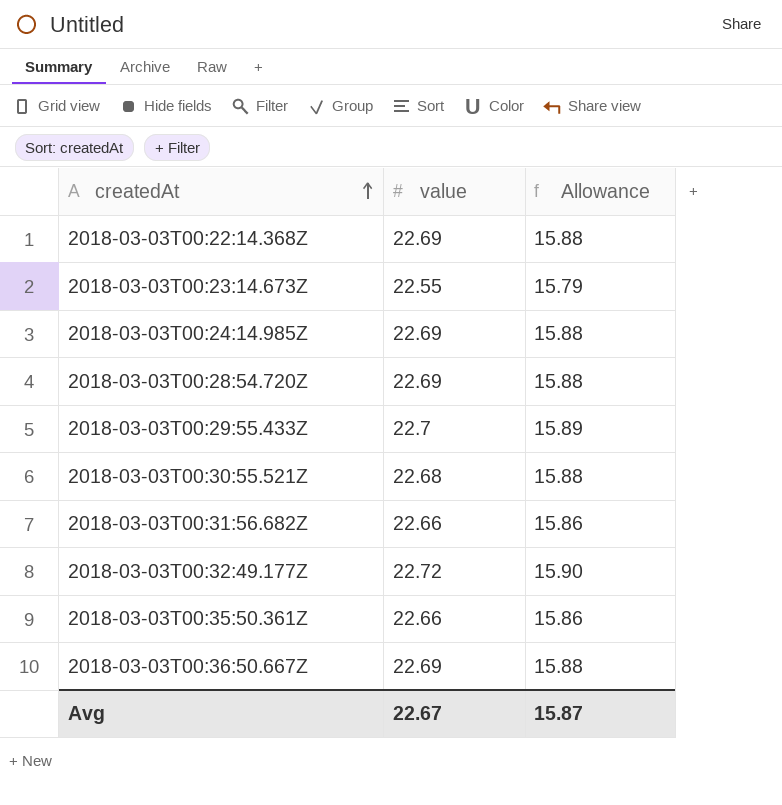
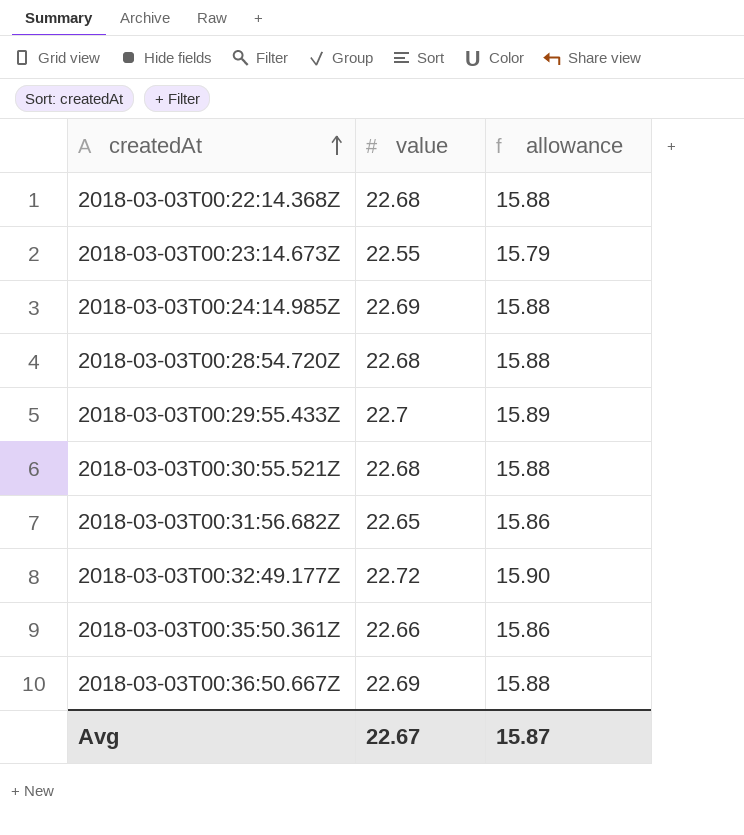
column name: Allowance -> allowance
2018-03-03T00:22:14.368Z | value: 22.69 -> 22.68
2018-03-03T00:28:54.720Z | value: 22.69 -> 22.68
2018-03-03T00:31:56.682Z | value: 22.66 -> 22.65

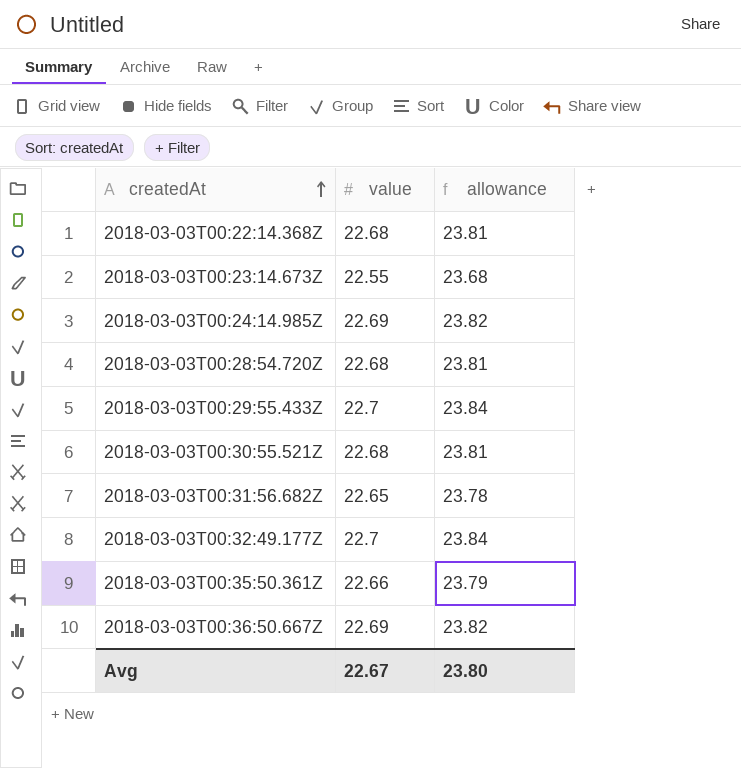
column allowance | formula: [value] * 0.7 -> [value] * 1.05
2018-03-03T00:32:49.177Z | value: 22.72 -> 22.7
Avg | allowance: 15.87 -> 23.80

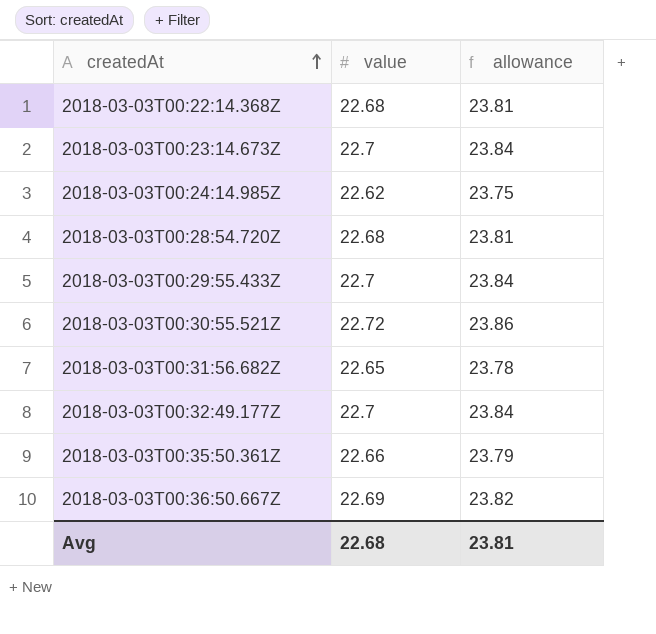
2018-03-03T00:23:14.673Z | value: 22.55 -> 22.7
2018-03-03T00:23:14.673Z | allowance: 23.68 -> 23.84
2018-03-03T00:24:14.985Z | value: 22.69 -> 22.62
2018-03-03T00:24:14.985Z | allowance: 23.82 -> 23.75
2018-03-03T00:30:55.521Z | value: 22.68 -> 22.72
2018-03-03T00:30:55.521Z | allowance: 23.81 -> 23.86
Avg | value: 22.67 -> 22.68
Avg | allowance: 23.80 -> 23.81

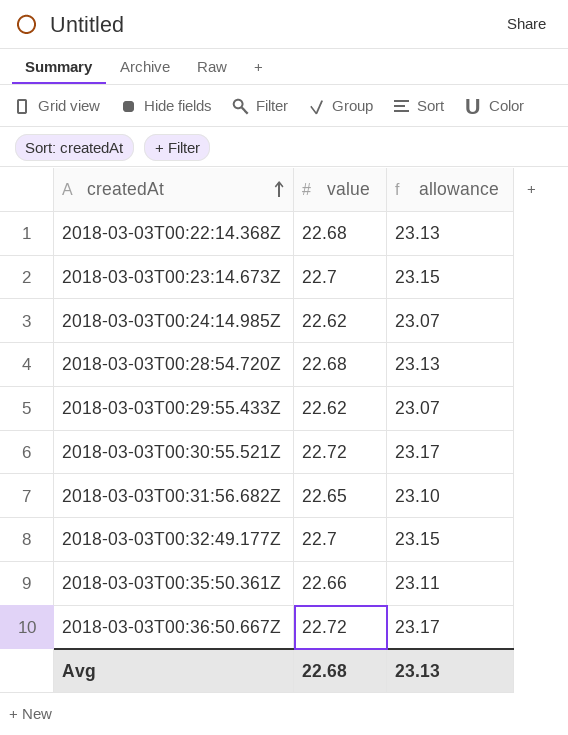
column allowance | formula: [value] * 1.05 -> [value] * 1.02
2018-03-03T00:29:55.433Z | value: 22.7 -> 22.62
2018-03-03T00:36:50.667Z | value: 22.69 -> 22.72
Avg | allowance: 23.81 -> 23.13

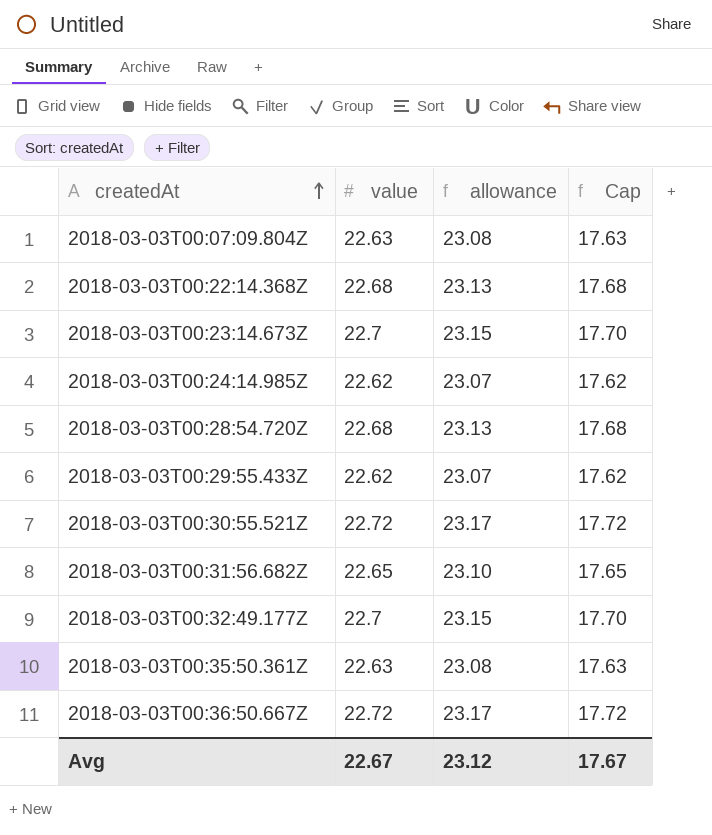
column Cap | formula: none -> [value] - 5
row 2018-03-03T00:07:09.804Z: none -> 22.63 | 23.08 | 17.63
2018-03-03T00:35:50.361Z | value: 22.66 -> 22.63
2018-03-03T00:35:50.361Z | allowance: 23.11 -> 23.08
Avg | value: 22.68 -> 22.67
Avg | allowance: 23.13 -> 23.12

